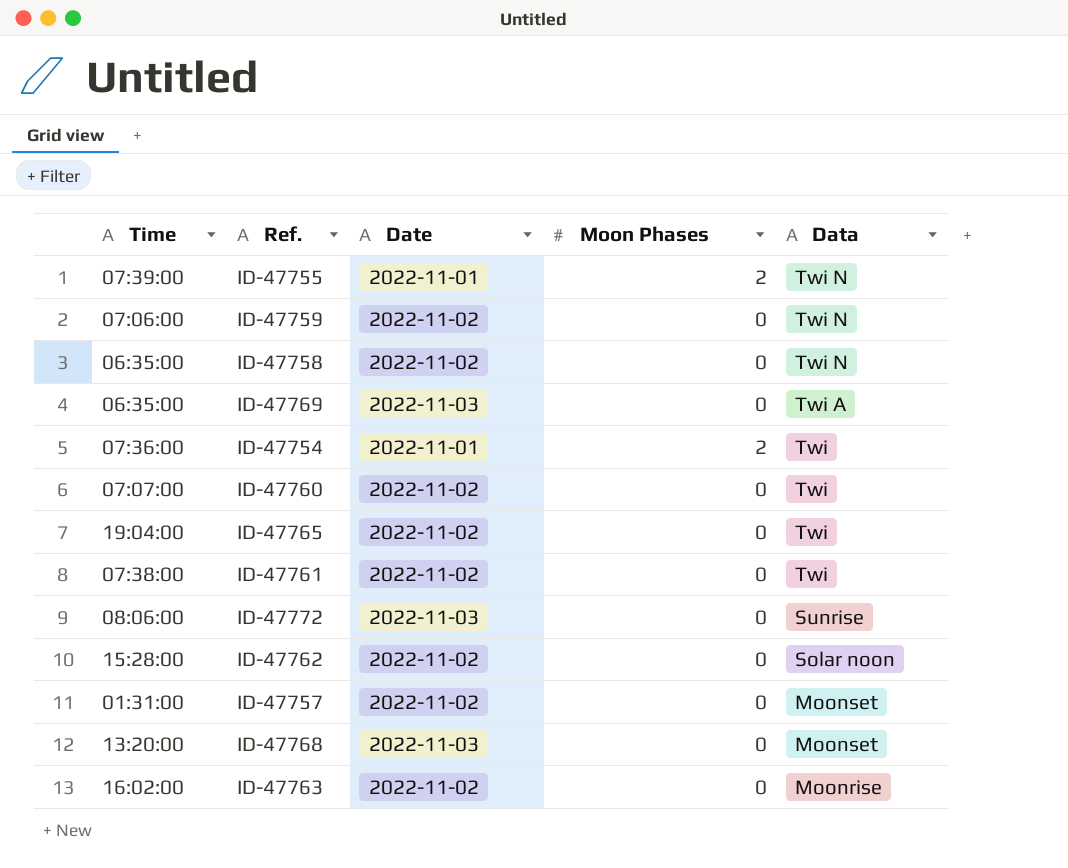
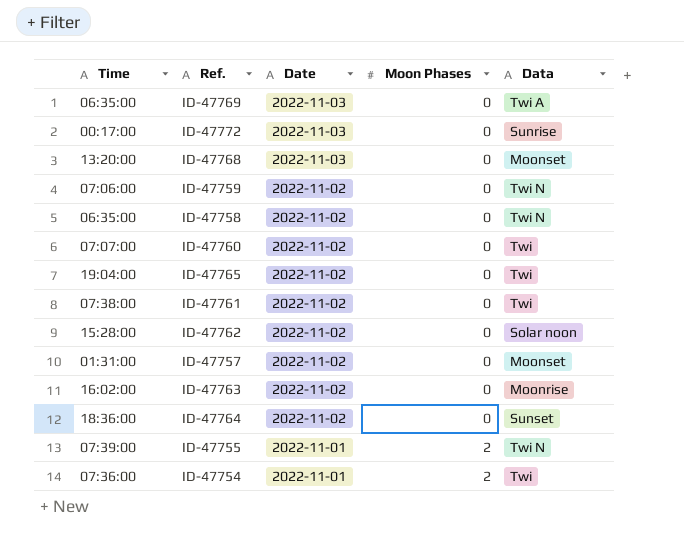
row order: Data descending -> Date descending
ID-47772 | Time: 08:06:00 -> 00:17:00
row ID-47764: none -> 18:36:00 | 2022-11-02 | 0 | Sunset

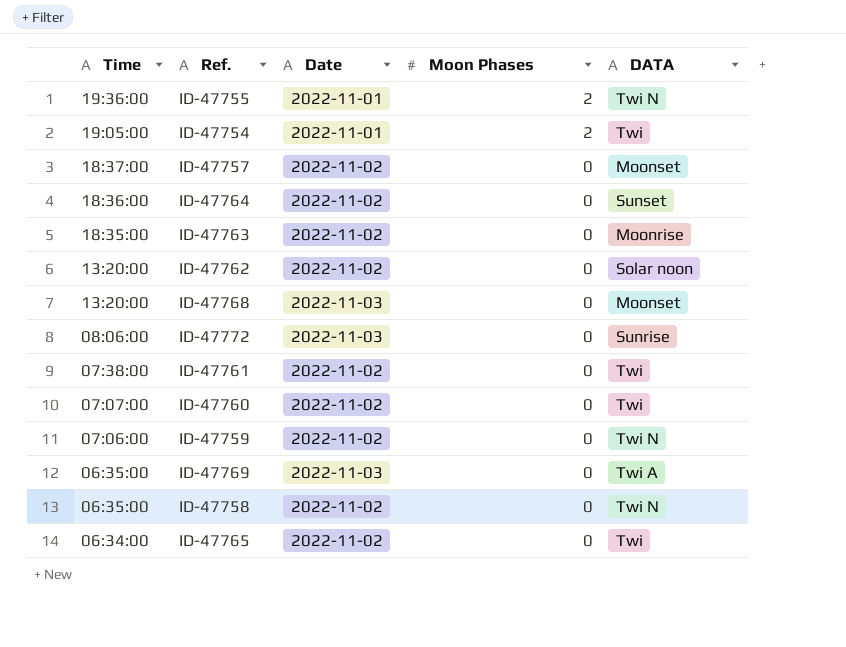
row order: Date descending -> Time descending
column name: Data -> DATA
ID-47755 | Time: 07:39:00 -> 19:36:00
ID-47754 | Time: 07:36:00 -> 19:05:00
ID-47757 | Time: 01:31:00 -> 18:37:00
ID-47763 | Time: 16:02:00 -> 18:35:00
ID-47762 | Time: 15:28:00 -> 13:20:00
ID-47772 | Time: 00:17:00 -> 08:06:00
ID-47765 | Time: 19:04:00 -> 06:34:00

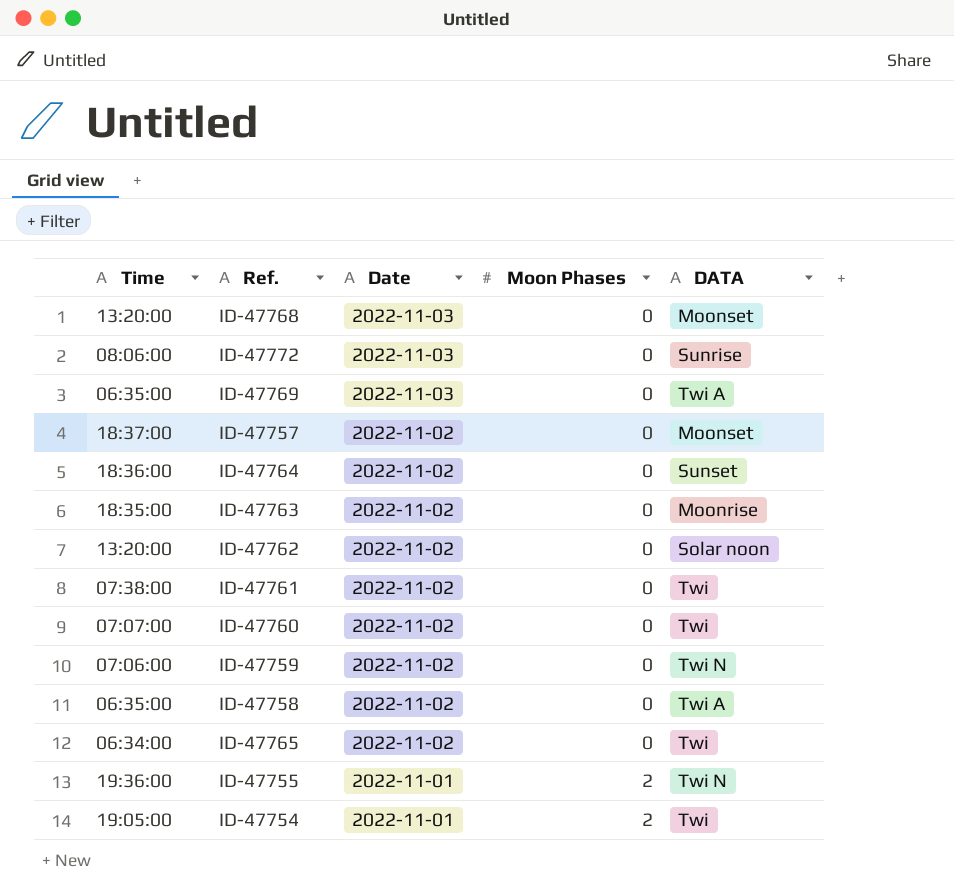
row order: Time descending -> Date descending
ID-47758 | DATA: Twi N -> Twi A

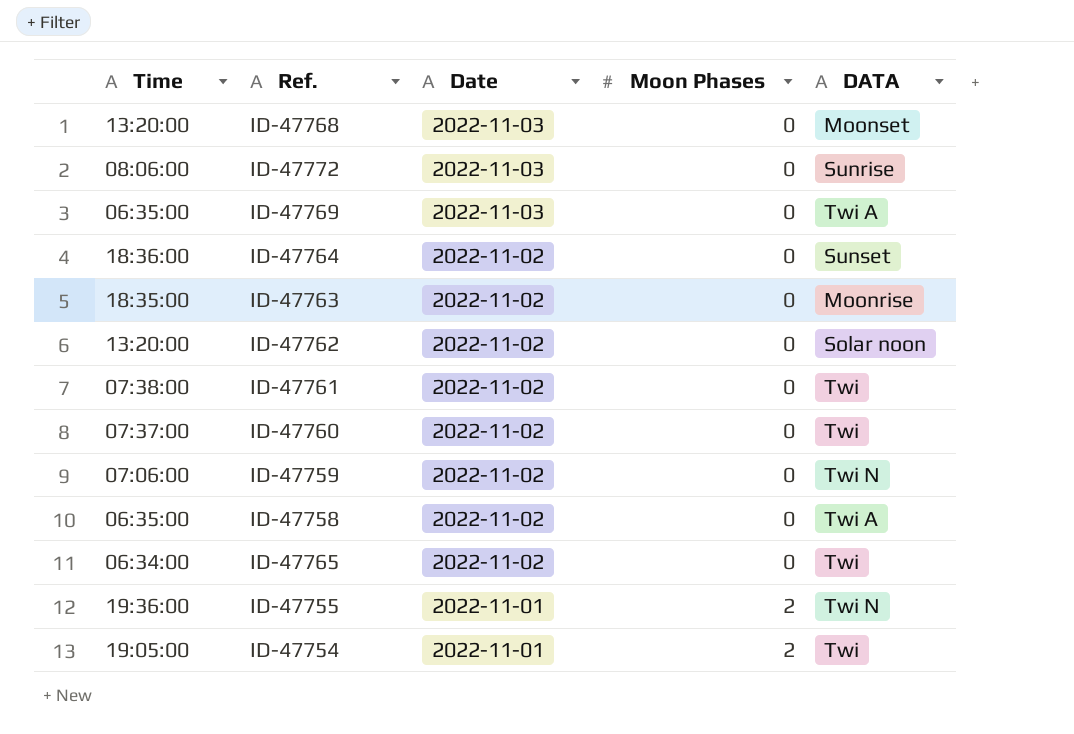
row ID-47757: 18:37:00 | 2022-11-02 | 0 | Moonset -> none
ID-47760 | Time: 07:07:00 -> 07:37:00

